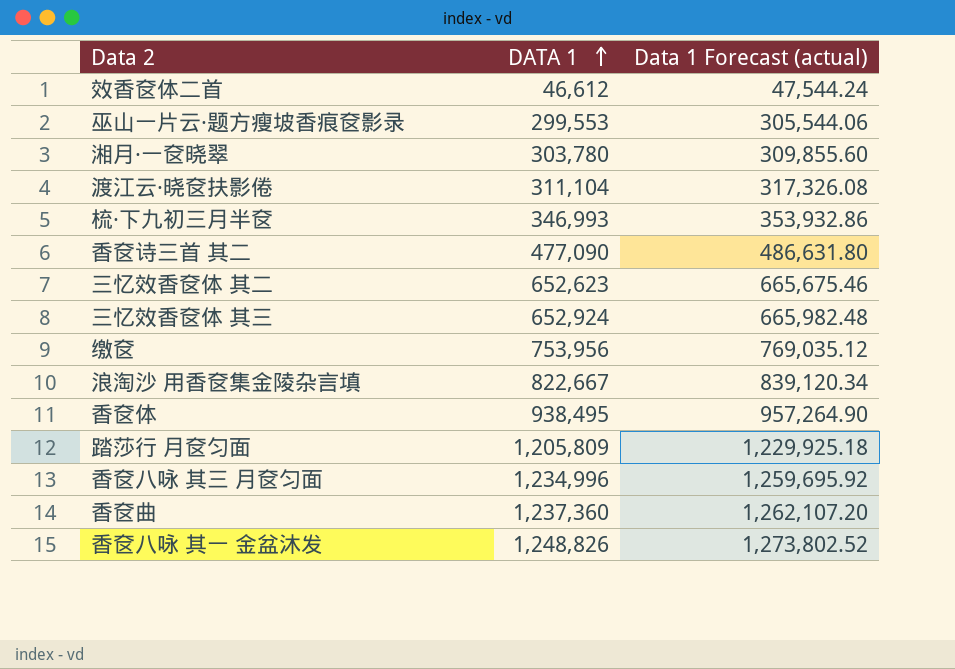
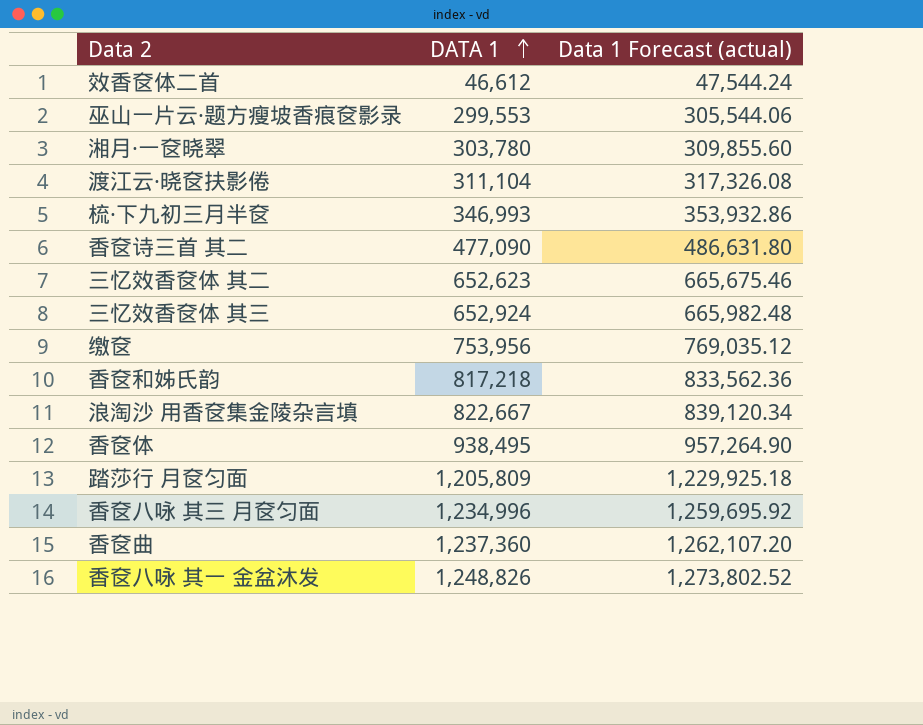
row 香奁和姊氏韵: none -> 817,218 | 833,562.36

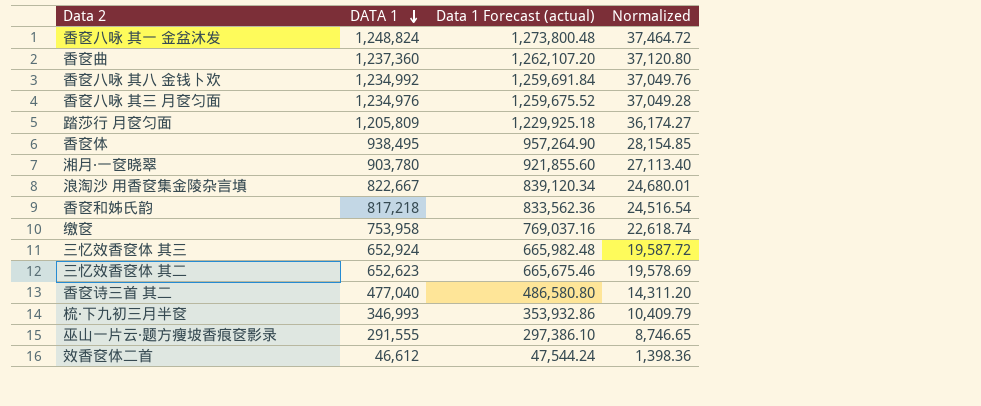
row order: DATA 1 ascending -> DATA 1 descending
column Normalized | formula: none -> [DATA 1] * 0.03
row 渡江云·晓奁扶影倦: 311,104 | 317,326.08 -> none
香奁八咏 其一 金盆沐发 | DATA 1: 1,248,826 -> 1,248,824
香奁八咏 其一 金盆沐发 | Data 1 Forecast (actual): 1,273,802.52 -> 1,273,800.48
row 香奁八咏 其八 金钱卜欢: none -> 1,234,992 | 1,259,691.84 | 37,049.76
香奁八咏 其三 月奁匀面 | DATA 1: 1,234,996 -> 1,234,976
香奁八咏 其三 月奁匀面 | Data 1 Forecast (actual): 1,259,695.92 -> 1,259,675.52
湘月·一奁晓翠 | DATA 1: 303,780 -> 903,780
湘月·一奁晓翠 | Data 1 Forecast (actual): 309,855.60 -> 921,855.60
缴奁 | DATA 1: 753,956 -> 753,958
缴奁 | Data 1 Forecast (actual): 769,035.12 -> 769,037.16
香奁诗三首 其二 | DATA 1: 477,090 -> 477,040
香奁诗三首 其二 | Data 1 Forecast (actual): 486,631.80 -> 486,580.80
巫山一片云·题方瘦坡香痕奁影录 | DATA 1: 299,553 -> 291,555
巫山一片云·题方瘦坡香痕奁影录 | Data 1 Forecast (actual): 305,544.06 -> 297,386.10

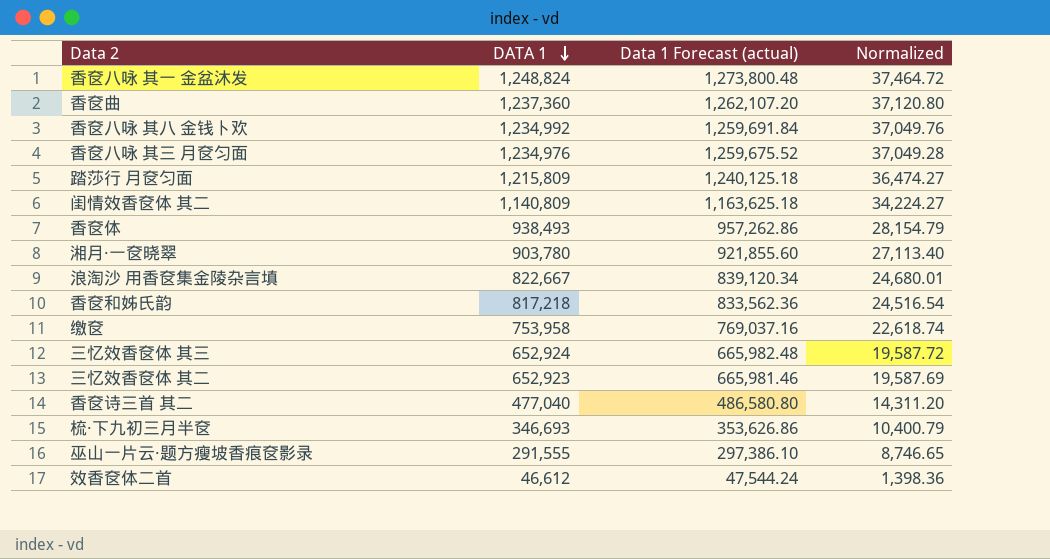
踏莎行 月奁匀面 | DATA 1: 1,205,809 -> 1,215,809
踏莎行 月奁匀面 | Data 1 Forecast (actual): 1,229,925.18 -> 1,240,125.18
踏莎行 月奁匀面 | Normalized: 36,174.27 -> 36,474.27
row 闺情效香奁体 其二: none -> 1,140,809 | 1,163,625.18 | 34,224.27
香奁体 | DATA 1: 938,495 -> 938,493
香奁体 | Data 1 Forecast (actual): 957,264.90 -> 957,262.86
香奁体 | Normalized: 28,154.85 -> 28,154.79
三忆效香奁体 其二 | DATA 1: 652,623 -> 652,923
三忆效香奁体 其二 | Data 1 Forecast (actual): 665,675.46 -> 665,981.46
三忆效香奁体 其二 | Normalized: 19,578.69 -> 19,587.69
梳·下九初三月半奁 | DATA 1: 346,993 -> 346,693
梳·下九初三月半奁 | Data 1 Forecast (actual): 353,932.86 -> 353,626.86
梳·下九初三月半奁 | Normalized: 10,409.79 -> 10,400.79

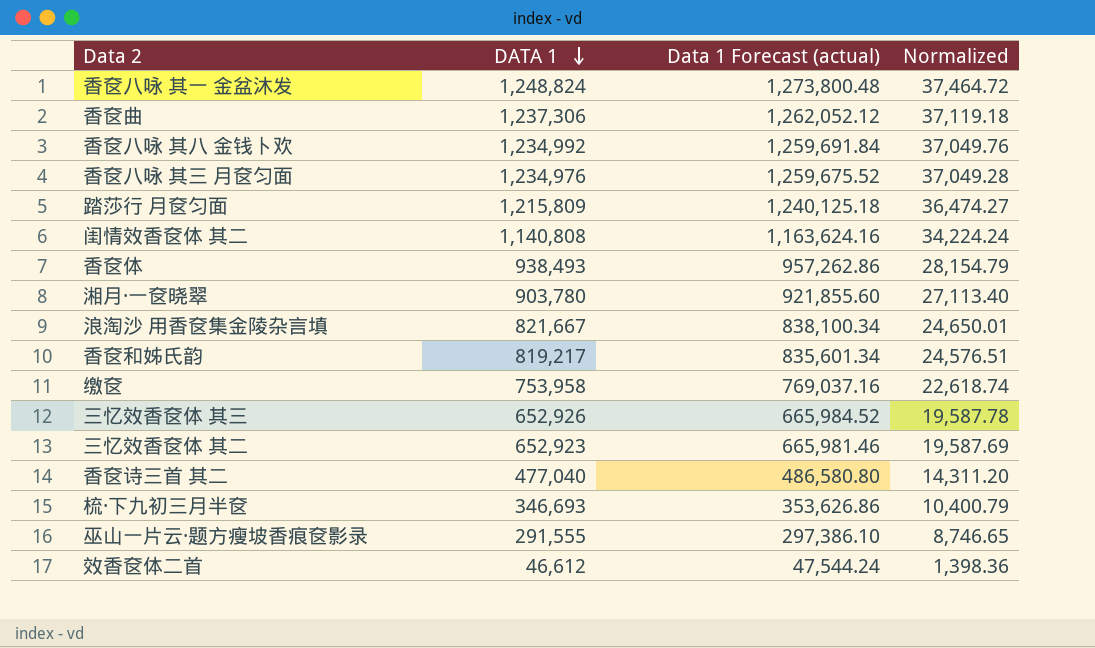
香奁曲 | DATA 1: 1,237,360 -> 1,237,306
香奁曲 | Data 1 Forecast (actual): 1,262,107.20 -> 1,262,052.12
香奁曲 | Normalized: 37,120.80 -> 37,119.18
闺情效香奁体 其二 | DATA 1: 1,140,809 -> 1,140,808
闺情效香奁体 其二 | Data 1 Forecast (actual): 1,163,625.18 -> 1,163,624.16
闺情效香奁体 其二 | Normalized: 34,224.27 -> 34,224.24
浪淘沙 用香奁集金陵杂言填 | DATA 1: 822,667 -> 821,667
浪淘沙 用香奁集金陵杂言填 | Data 1 Forecast (actual): 839,120.34 -> 838,100.34
浪淘沙 用香奁集金陵杂言填 | Normalized: 24,680.01 -> 24,650.01
香奁和姊氏韵 | DATA 1: 817,218 -> 819,217
香奁和姊氏韵 | Data 1 Forecast (actual): 833,562.36 -> 835,601.34
香奁和姊氏韵 | Normalized: 24,516.54 -> 24,576.51
三忆效香奁体 其三 | DATA 1: 652,924 -> 652,926
三忆效香奁体 其三 | Data 1 Forecast (actual): 665,982.48 -> 665,984.52
三忆效香奁体 其三 | Normalized: 19,587.72 -> 19,587.78

